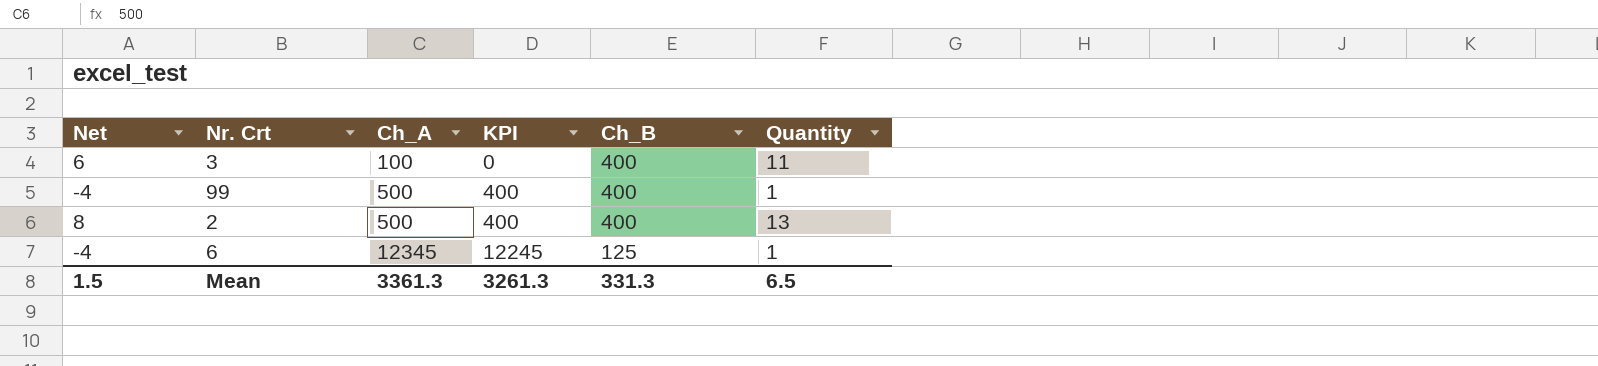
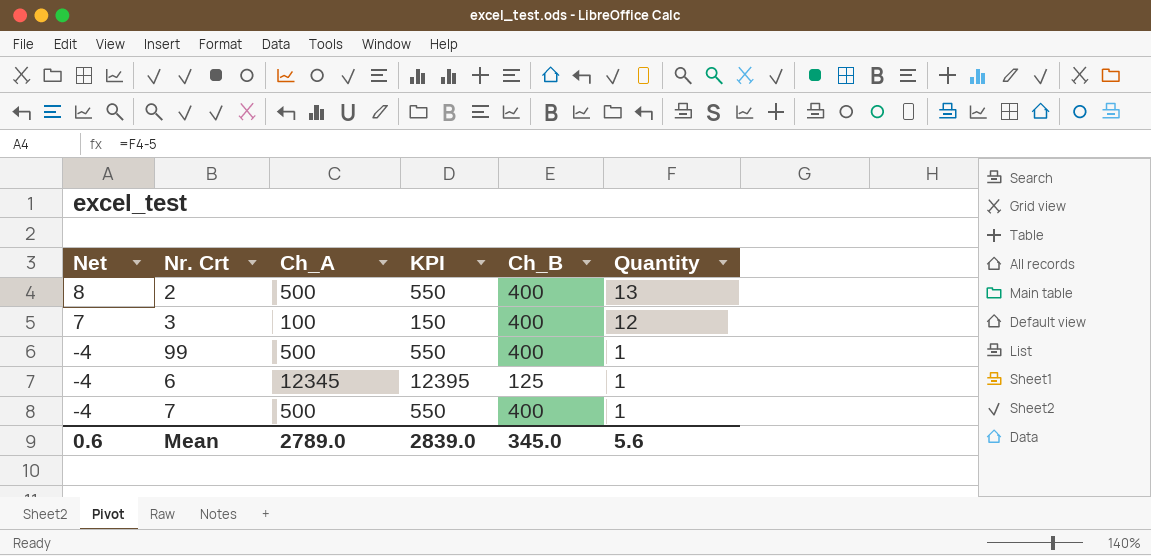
row order: Ch_A ascending -> Net descending
column KPI | formula: [Ch_A] - 100 -> [Ch_A] + 50
3 | Net: 6 -> 7
3 | Quantity: 11 -> 12
row 7: none -> -4 | 500 | 550 | 400 | 1
Mean | Net: 1.5 -> 0.6
Mean | Ch_A: 3361.3 -> 2789.0
Mean | KPI: 3261.3 -> 2839.0
Mean | Ch_B: 331.3 -> 345.0
Mean | Quantity: 6.5 -> 5.6

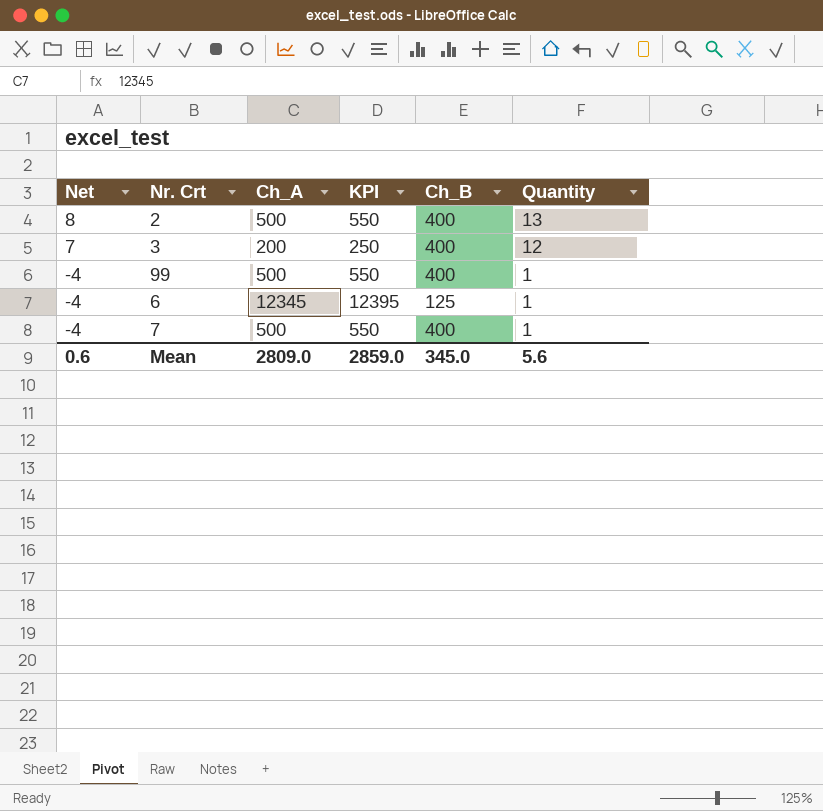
3 | Ch_A: 100 -> 200
3 | KPI: 150 -> 250
Mean | Ch_A: 2789.0 -> 2809.0
Mean | KPI: 2839.0 -> 2859.0

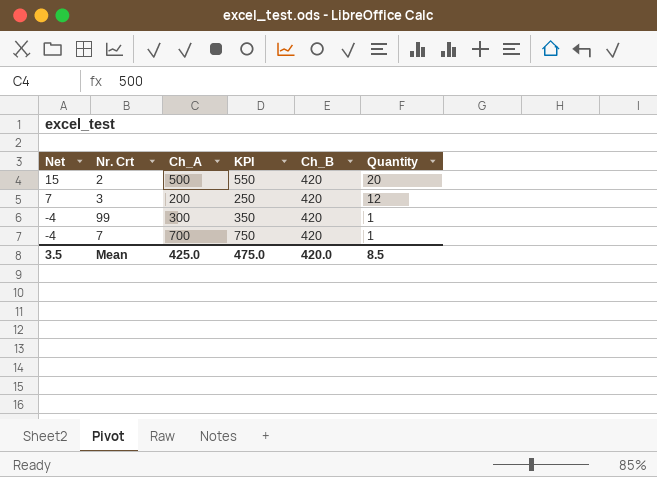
row 6: -4 | 12345 | 12395 | 125 | 1 -> none
2 | Net: 8 -> 15
2 | Ch_B: 400 -> 420
2 | Quantity: 13 -> 20
3 | Ch_B: 400 -> 420
99 | Ch_A: 500 -> 300
99 | KPI: 550 -> 350
99 | Ch_B: 400 -> 420
7 | Ch_A: 500 -> 700
7 | KPI: 550 -> 750
7 | Ch_B: 400 -> 420
Mean | Net: 0.6 -> 3.5
Mean | Ch_A: 2809.0 -> 425.0
Mean | KPI: 2859.0 -> 475.0
Mean | Ch_B: 345.0 -> 420.0
Mean | Quantity: 5.6 -> 8.5

